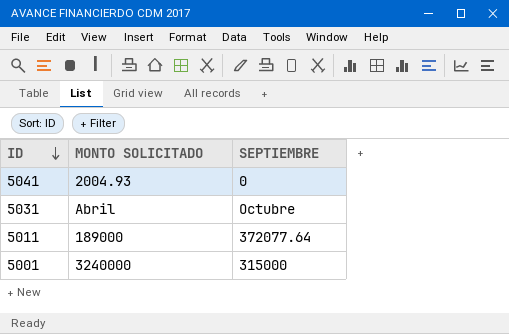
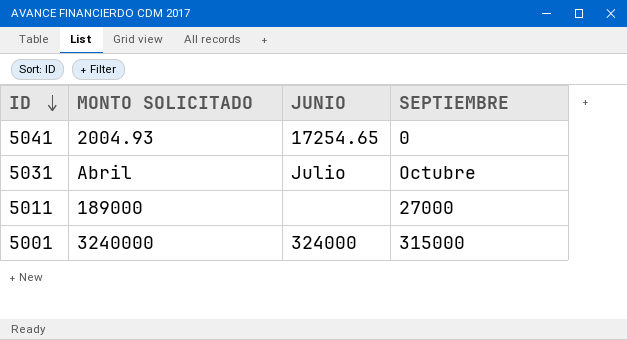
column JUNIO | position: none -> 3
5011 | SEPTIEMBRE: 372077.64 -> 27000

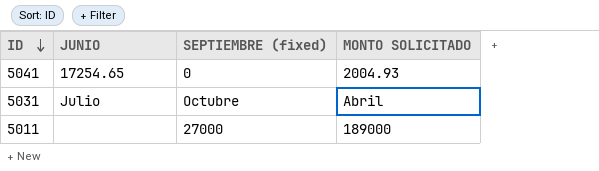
column name: SEPTIEMBRE -> SEPTIEMBRE (fixed)
column MONTO SOLICITADO | position: 2 -> 4
row 5001: 3240000 | 324000 | 315000 -> none

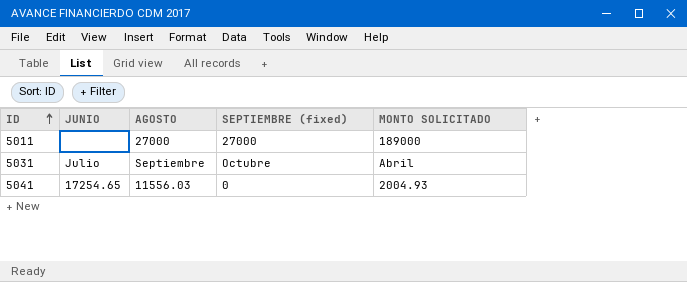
row order: ID descending -> ID ascending
column AGOSTO | position: none -> 3

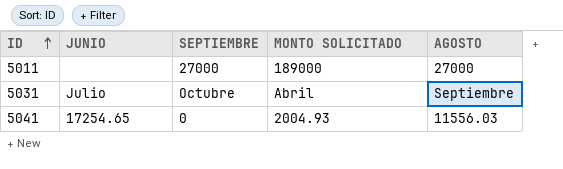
column name: SEPTIEMBRE (fixed) -> SEPTIEMBRE
column AGOSTO | position: 3 -> 5

